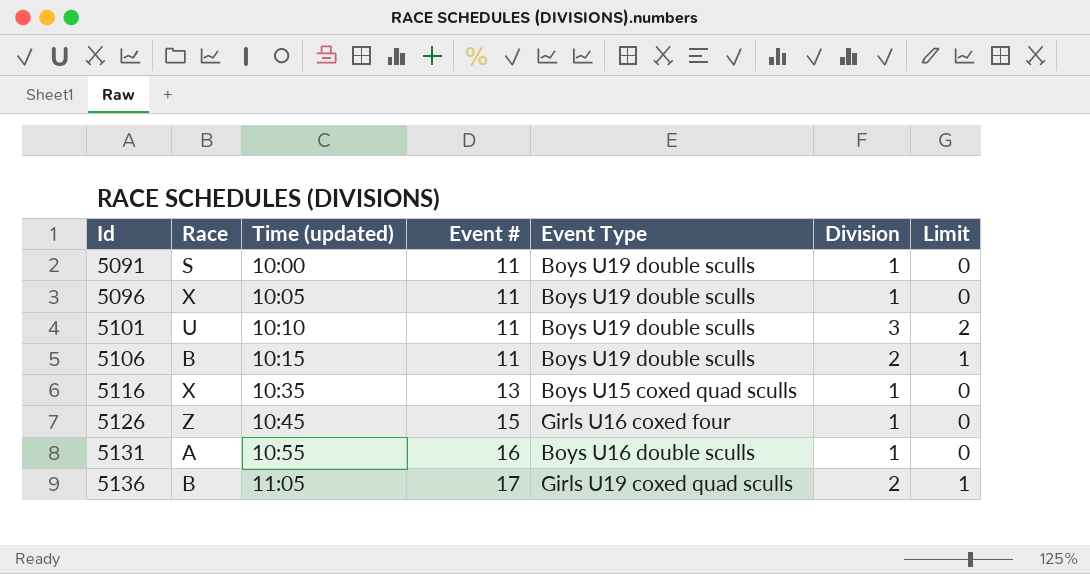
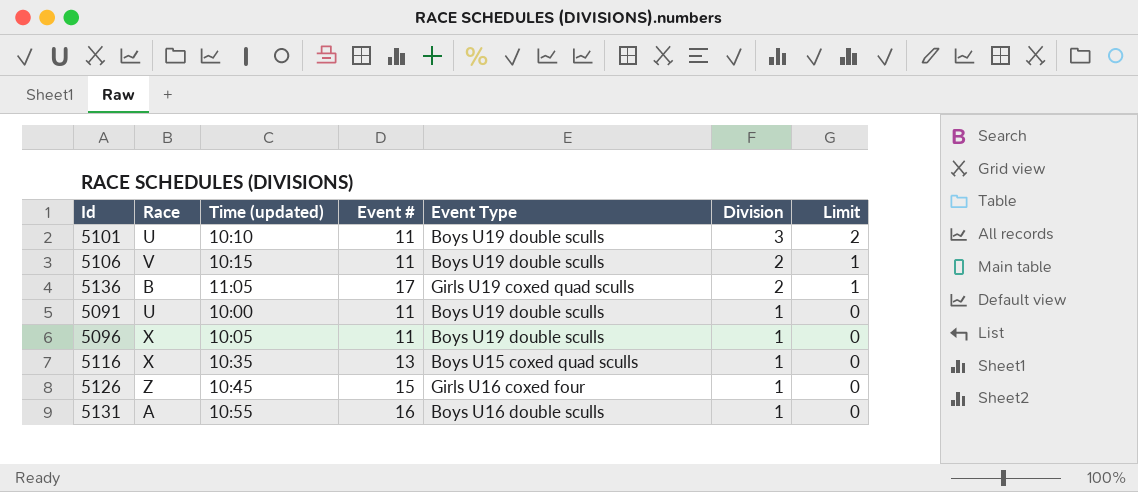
row order: Id ascending -> Division descending
5106 | Race: B -> V
5091 | Race: S -> U

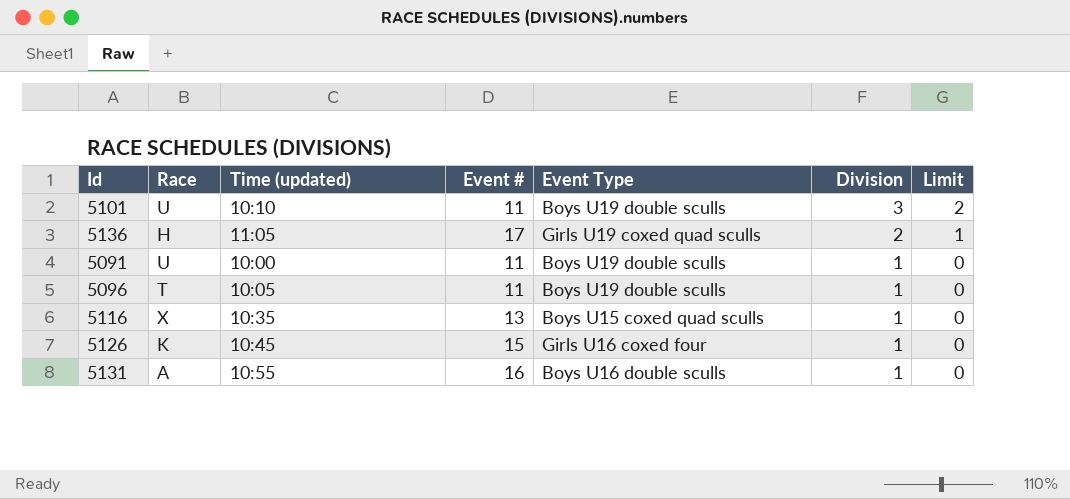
row 5106: V | 10:15 | 11 | Boys U19 double sculls | 2 | 1 -> none
5136 | Race: B -> H
5096 | Race: X -> T
5126 | Race: Z -> K

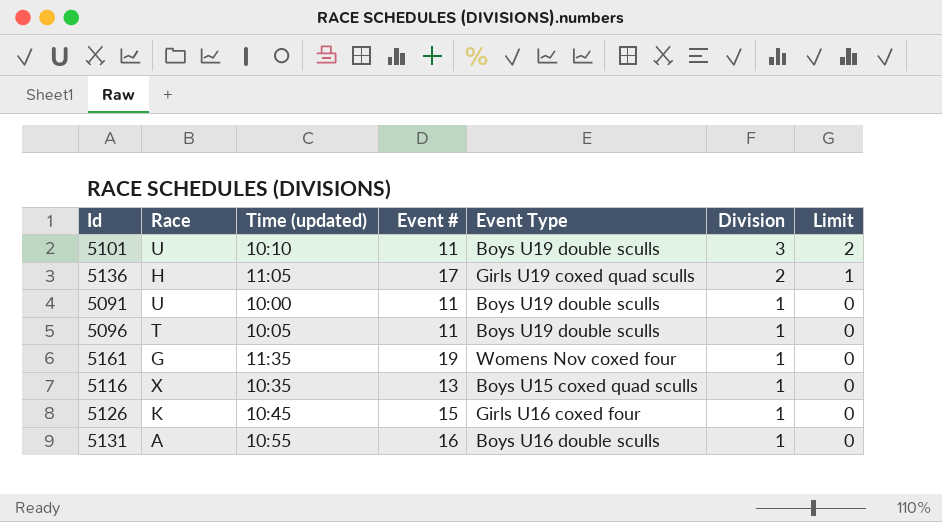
row 5161: none -> G | 11:35 | 19 | Womens Nov coxed four | 1 | 0

